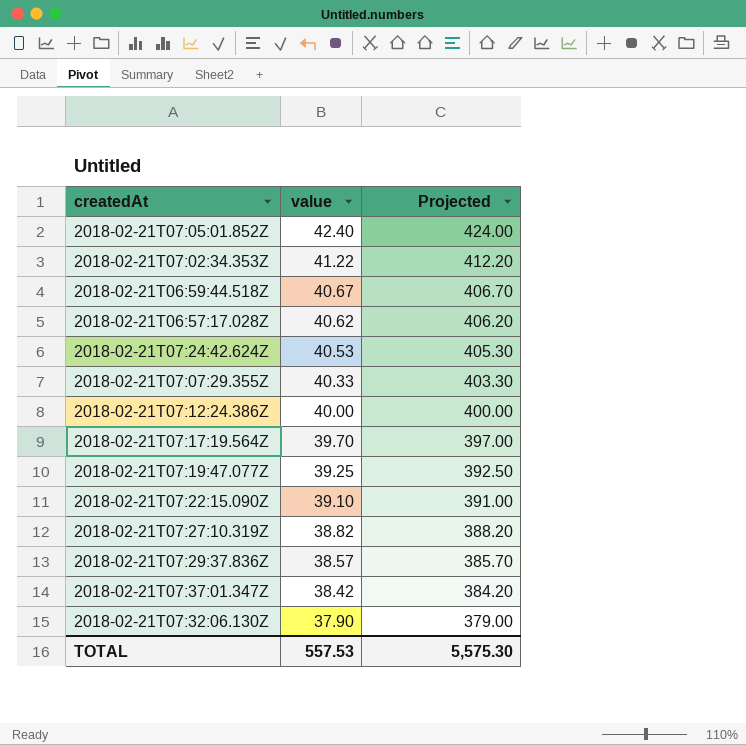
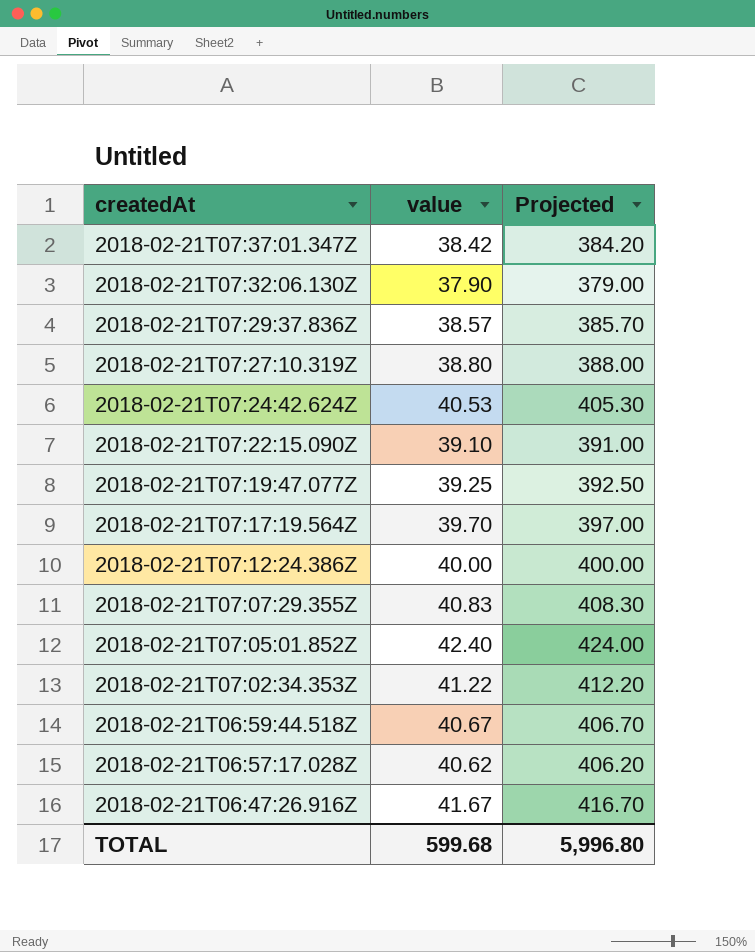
row order: value descending -> createdAt descending
2018-02-21T07:27:10.319Z | value: 38.82 -> 38.80
2018-02-21T07:27:10.319Z | Projected: 388.20 -> 388.00
2018-02-21T07:07:29.355Z | value: 40.33 -> 40.83
2018-02-21T07:07:29.355Z | Projected: 403.30 -> 408.30
row 2018-02-21T06:47:26.916Z: none -> 41.67 | 416.70
TOTAL | value: 557.53 -> 599.68
TOTAL | Projected: 5,575.30 -> 5,996.80

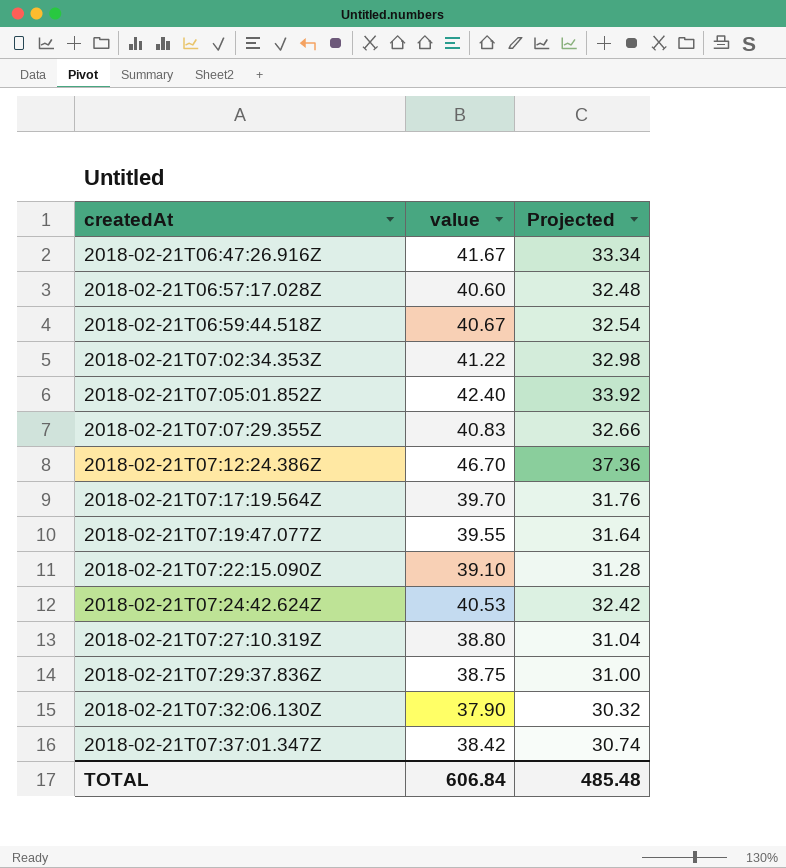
row order: createdAt descending -> createdAt ascending
column Projected | formula: [value] * 10 -> [value] * 0.8
2018-02-21T06:57:17.028Z | value: 40.62 -> 40.60
2018-02-21T07:12:24.386Z | value: 40.00 -> 46.70
2018-02-21T07:19:47.077Z | value: 39.25 -> 39.55
2018-02-21T07:29:37.836Z | value: 38.57 -> 38.75
TOTAL | value: 599.68 -> 606.84
TOTAL | Projected: 5,996.80 -> 485.48

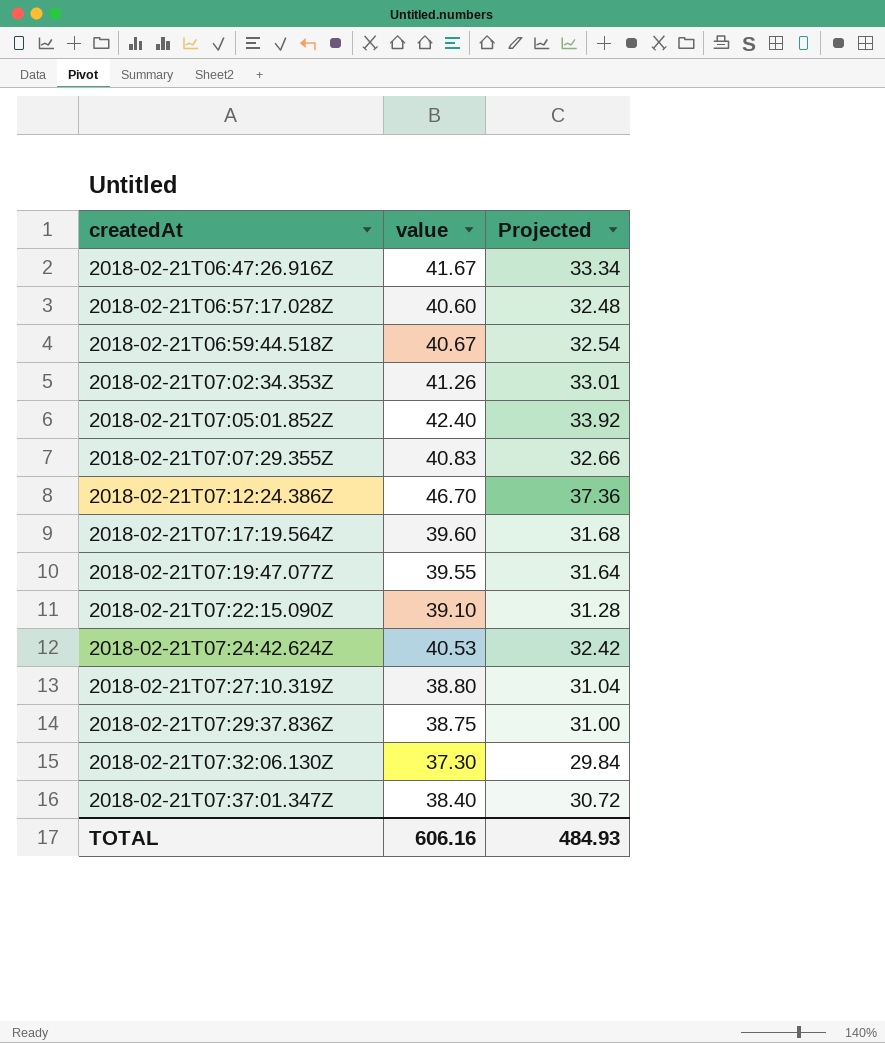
2018-02-21T07:02:34.353Z | value: 41.22 -> 41.26
2018-02-21T07:02:34.353Z | Projected: 32.98 -> 33.01
2018-02-21T07:17:19.564Z | value: 39.70 -> 39.60
2018-02-21T07:17:19.564Z | Projected: 31.76 -> 31.68
2018-02-21T07:32:06.130Z | value: 37.90 -> 37.30
2018-02-21T07:32:06.130Z | Projected: 30.32 -> 29.84
2018-02-21T07:37:01.347Z | value: 38.42 -> 38.40
2018-02-21T07:37:01.347Z | Projected: 30.74 -> 30.72
TOTAL | value: 606.84 -> 606.16
TOTAL | Projected: 485.48 -> 484.93

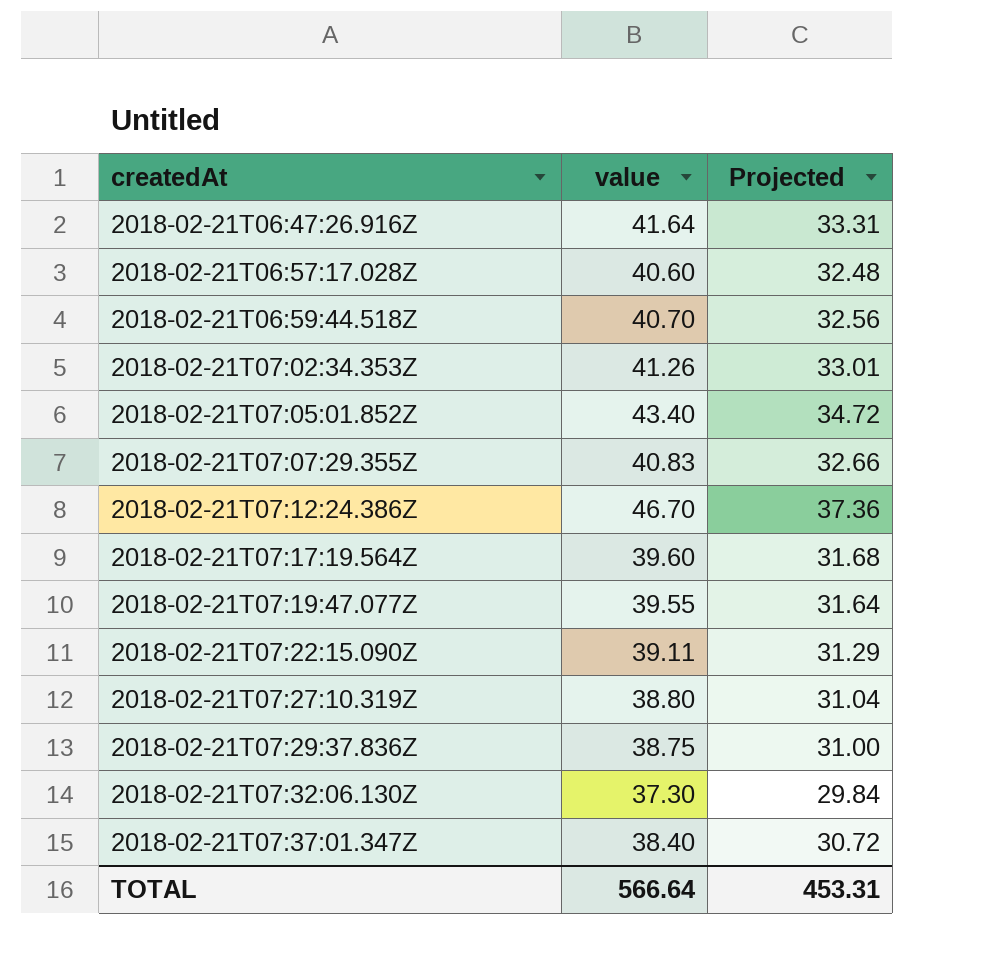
row 2018-02-21T07:24:42.624Z: 40.53 | 32.42 -> none
2018-02-21T06:47:26.916Z | value: 41.67 -> 41.64
2018-02-21T06:47:26.916Z | Projected: 33.34 -> 33.31
2018-02-21T06:59:44.518Z | value: 40.67 -> 40.70
2018-02-21T06:59:44.518Z | Projected: 32.54 -> 32.56
2018-02-21T07:05:01.852Z | value: 42.40 -> 43.40
2018-02-21T07:05:01.852Z | Projected: 33.92 -> 34.72
2018-02-21T07:22:15.090Z | value: 39.10 -> 39.11
2018-02-21T07:22:15.090Z | Projected: 31.28 -> 31.29
TOTAL | value: 606.16 -> 566.64
TOTAL | Projected: 484.93 -> 453.31

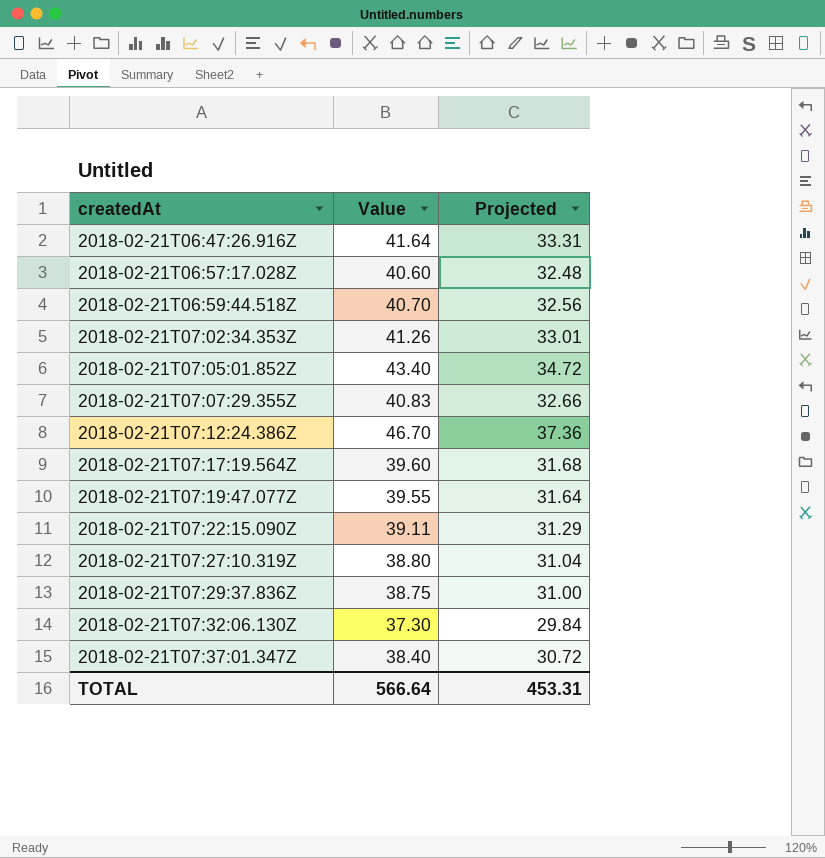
column name: value -> Value

